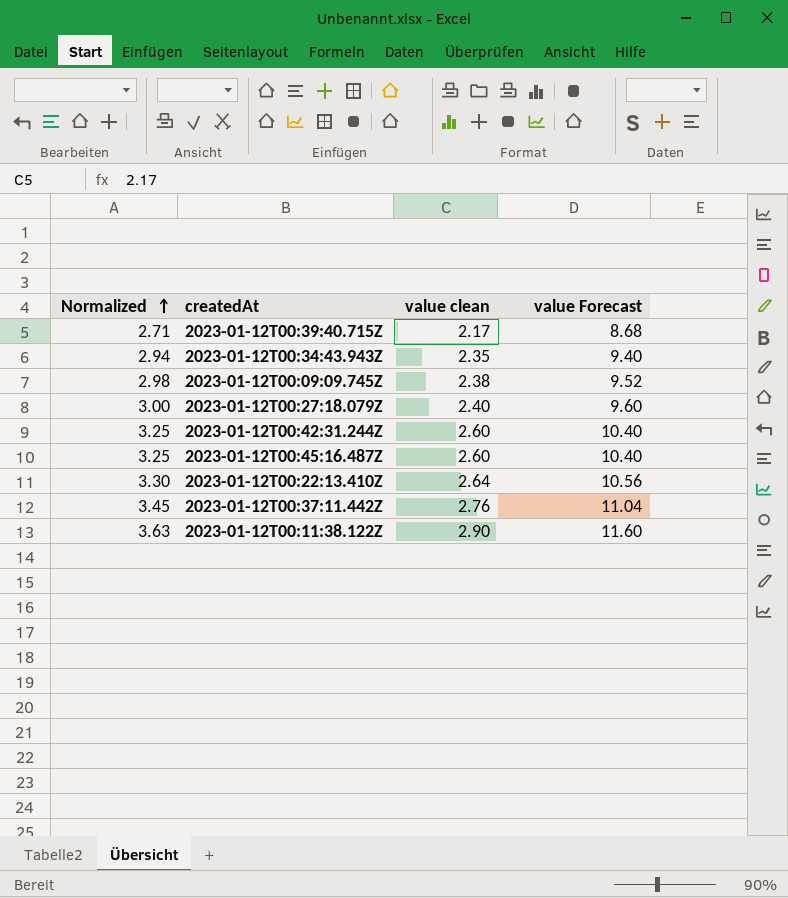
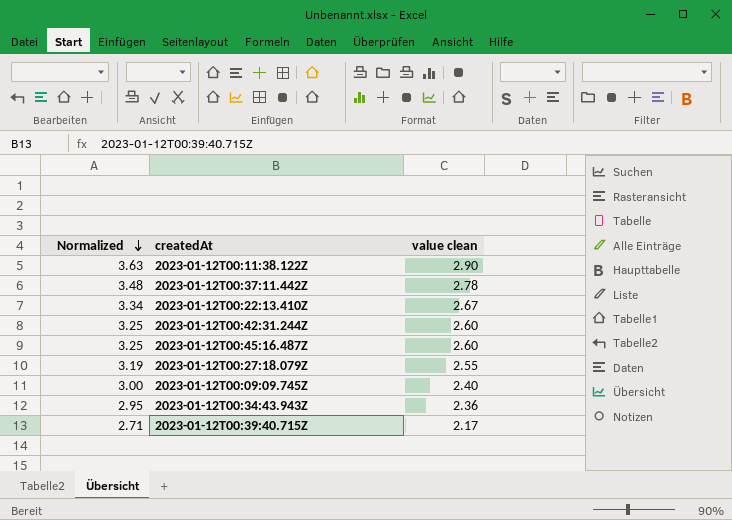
row order: Normalized ascending -> Normalized descending
column value Forecast | formula: [value clean] * 4 -> none
2023-01-12T00:37:11.442Z | Normalized: 3.45 -> 3.48
2023-01-12T00:37:11.442Z | value clean: 2.76 -> 2.78
2023-01-12T00:22:13.410Z | Normalized: 3.30 -> 3.34
2023-01-12T00:22:13.410Z | value clean: 2.64 -> 2.67
2023-01-12T00:27:18.079Z | Normalized: 3.00 -> 3.19
2023-01-12T00:27:18.079Z | value clean: 2.40 -> 2.55
2023-01-12T00:09:09.745Z | Normalized: 2.98 -> 3.00
2023-01-12T00:09:09.745Z | value clean: 2.38 -> 2.40
2023-01-12T00:34:43.943Z | Normalized: 2.94 -> 2.95
2023-01-12T00:34:43.943Z | value clean: 2.35 -> 2.36

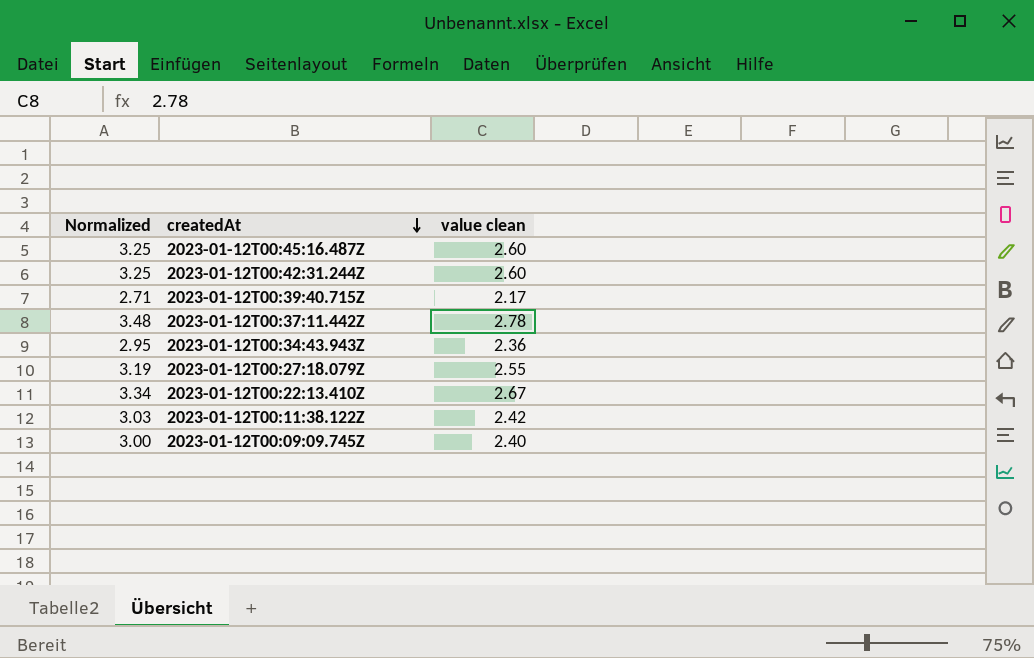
row order: Normalized descending -> createdAt descending
2023-01-12T00:11:38.122Z | Normalized: 3.63 -> 3.03
2023-01-12T00:11:38.122Z | value clean: 2.90 -> 2.42

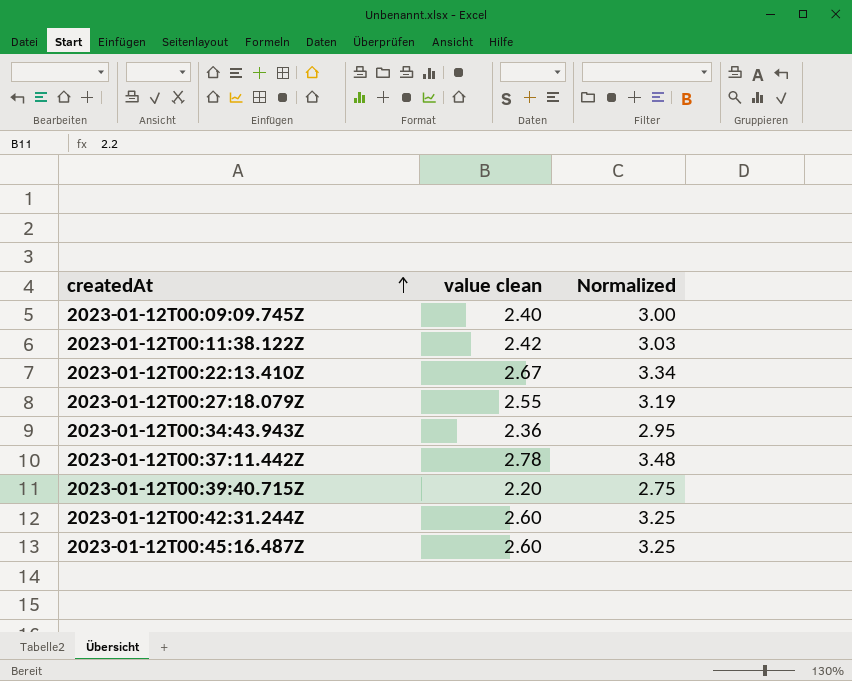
row order: createdAt descending -> createdAt ascending
column Normalized | position: 1 -> 3
2023-01-12T00:39:40.715Z | value clean: 2.17 -> 2.20
2023-01-12T00:39:40.715Z | Normalized: 2.71 -> 2.75

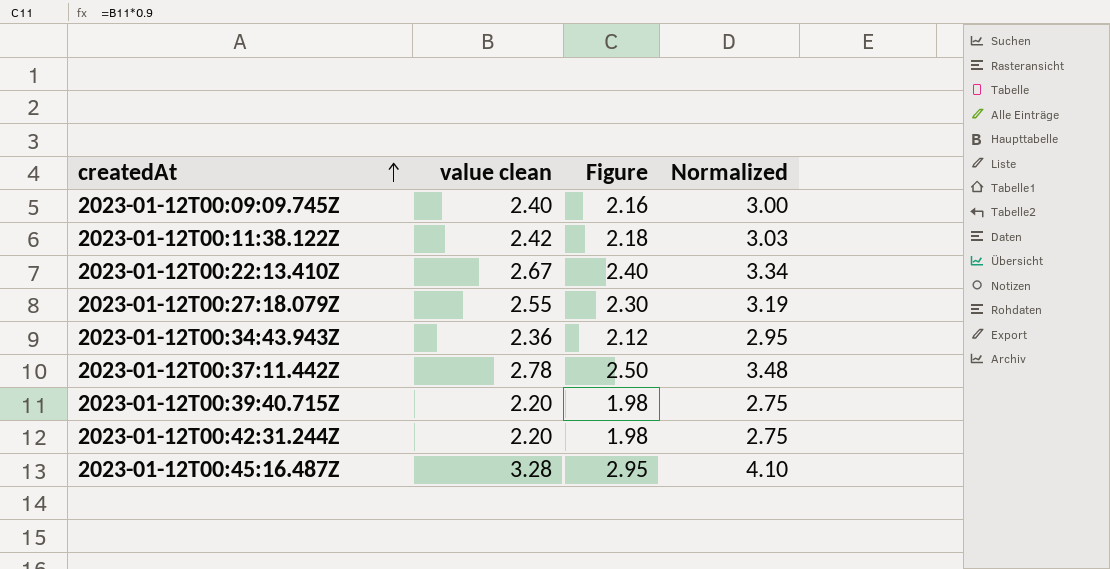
column Figure | formula: none -> [value clean] * 0.9
2023-01-12T00:42:31.244Z | value clean: 2.60 -> 2.20
2023-01-12T00:42:31.244Z | Normalized: 3.25 -> 2.75
2023-01-12T00:45:16.487Z | value clean: 2.60 -> 3.28
2023-01-12T00:45:16.487Z | Normalized: 3.25 -> 4.10

